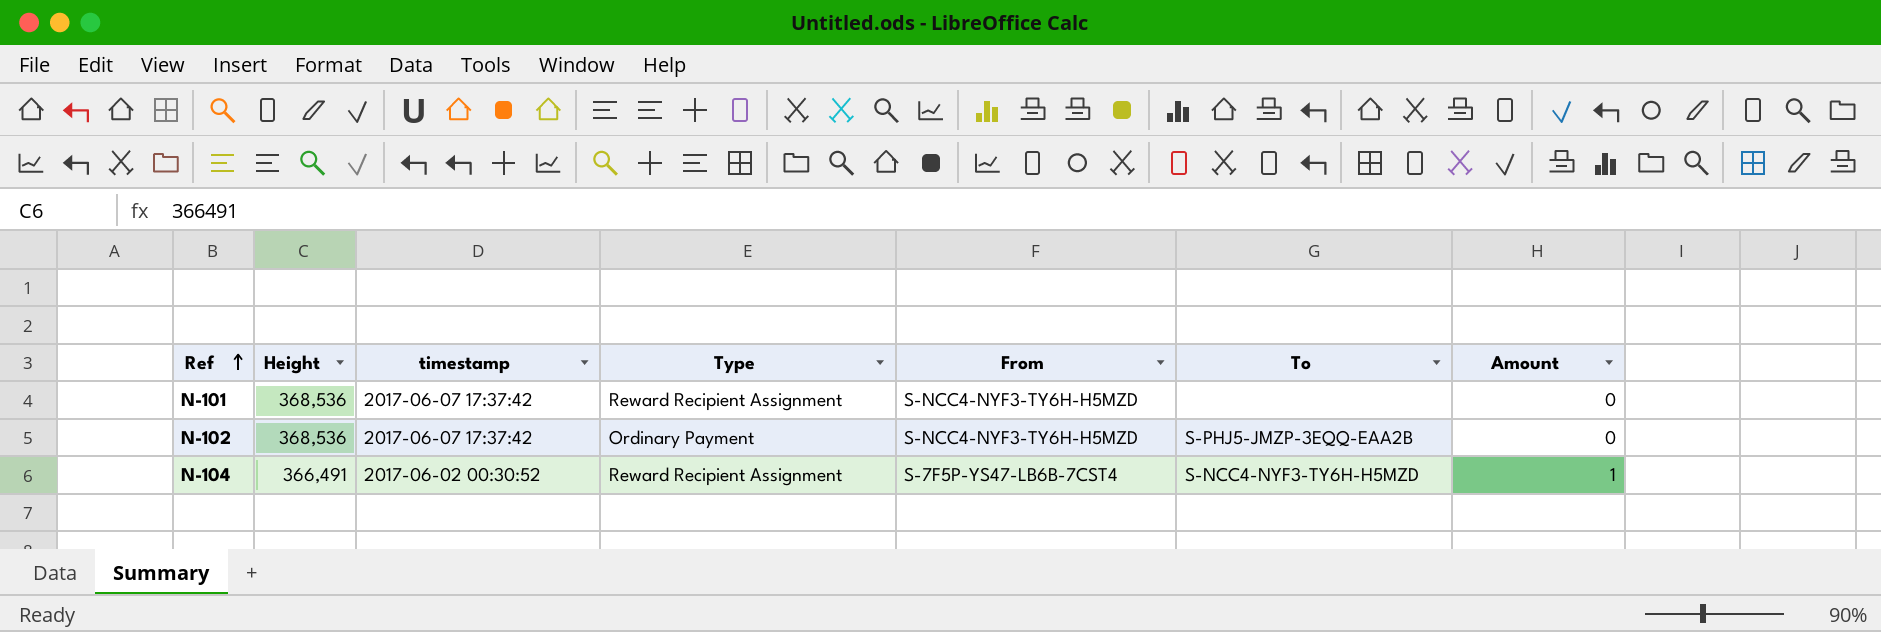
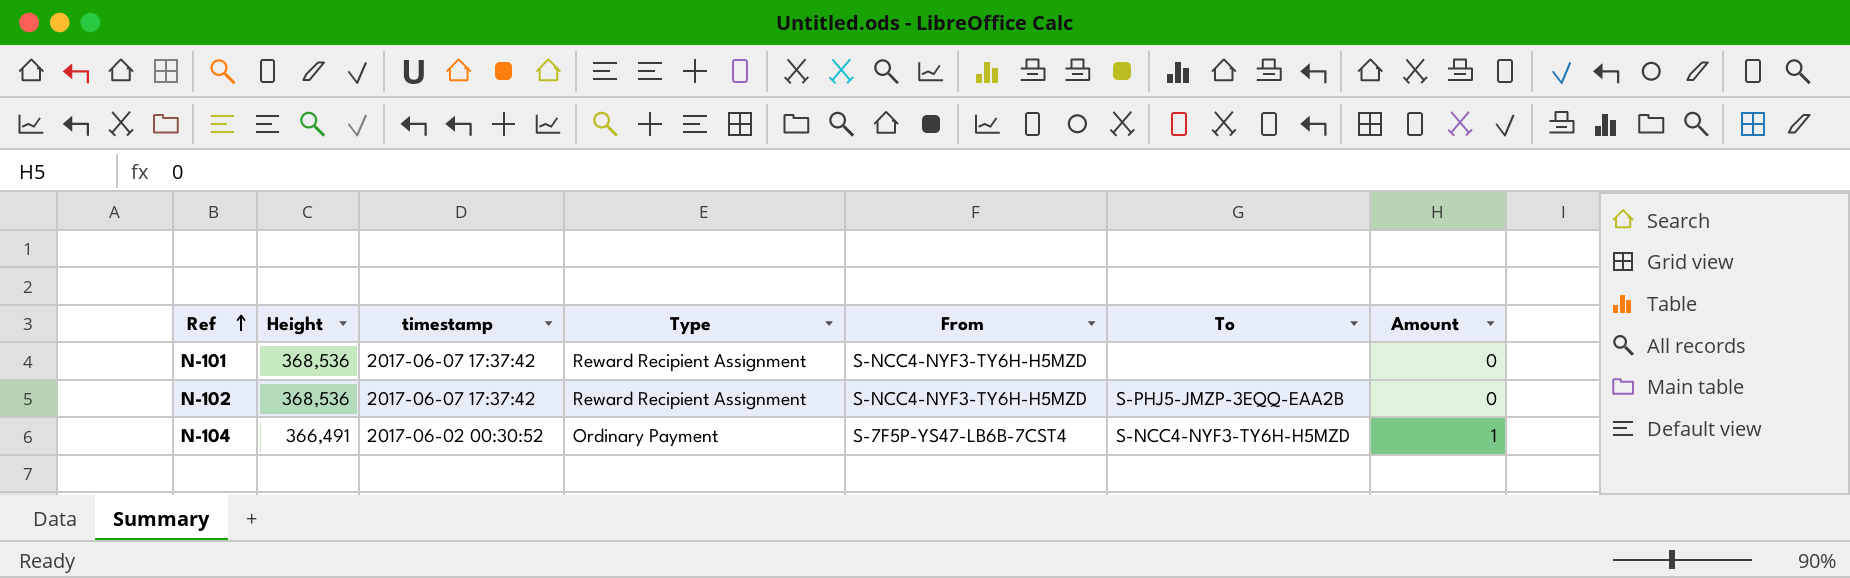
N-102 | Type: Ordinary Payment -> Reward Recipient Assignment
N-104 | Type: Reward Recipient Assignment -> Ordinary Payment

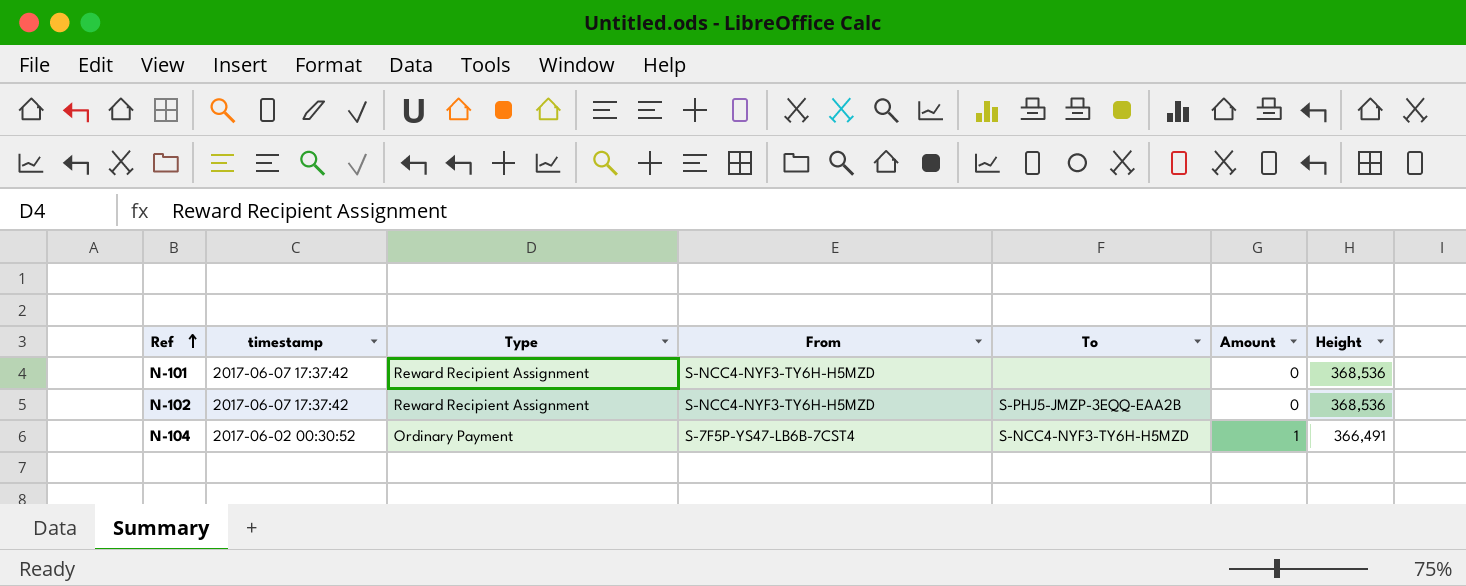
column Height | position: 2 -> 7

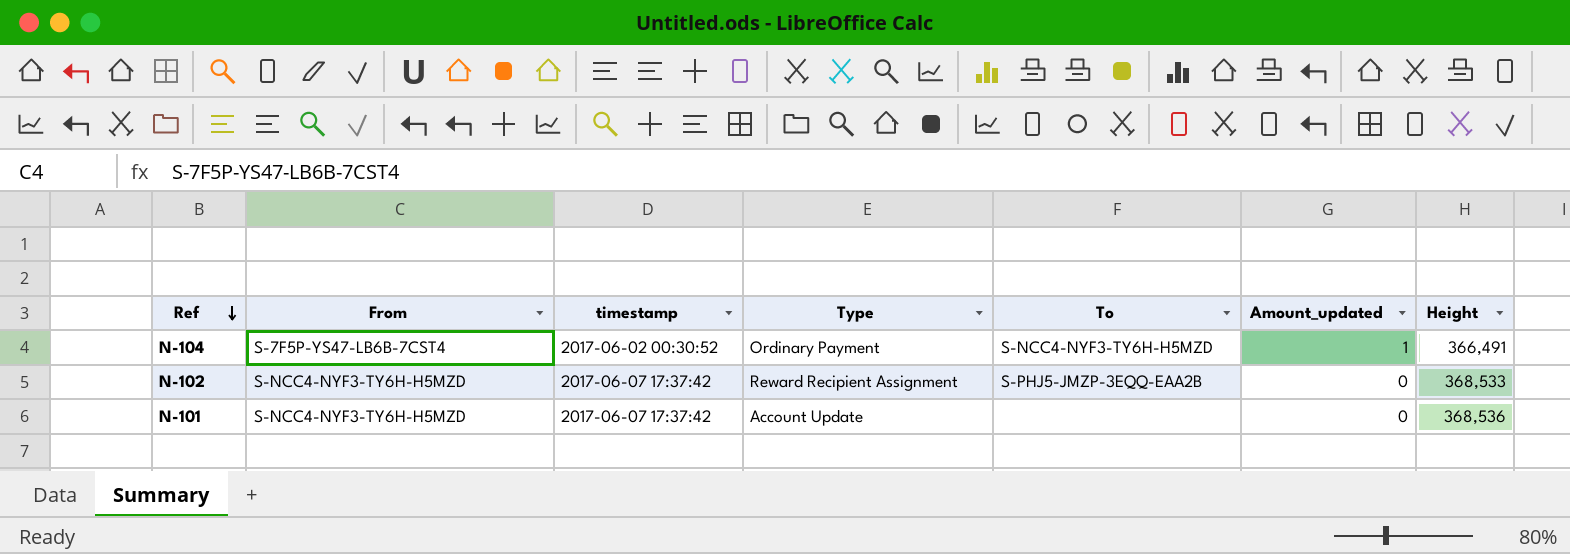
row order: Ref ascending -> Ref descending
column From | position: 4 -> 2
column name: Amount -> Amount_updated
N-102 | Height: 368,536 -> 368,533
N-101 | Type: Reward Recipient Assignment -> Account Update

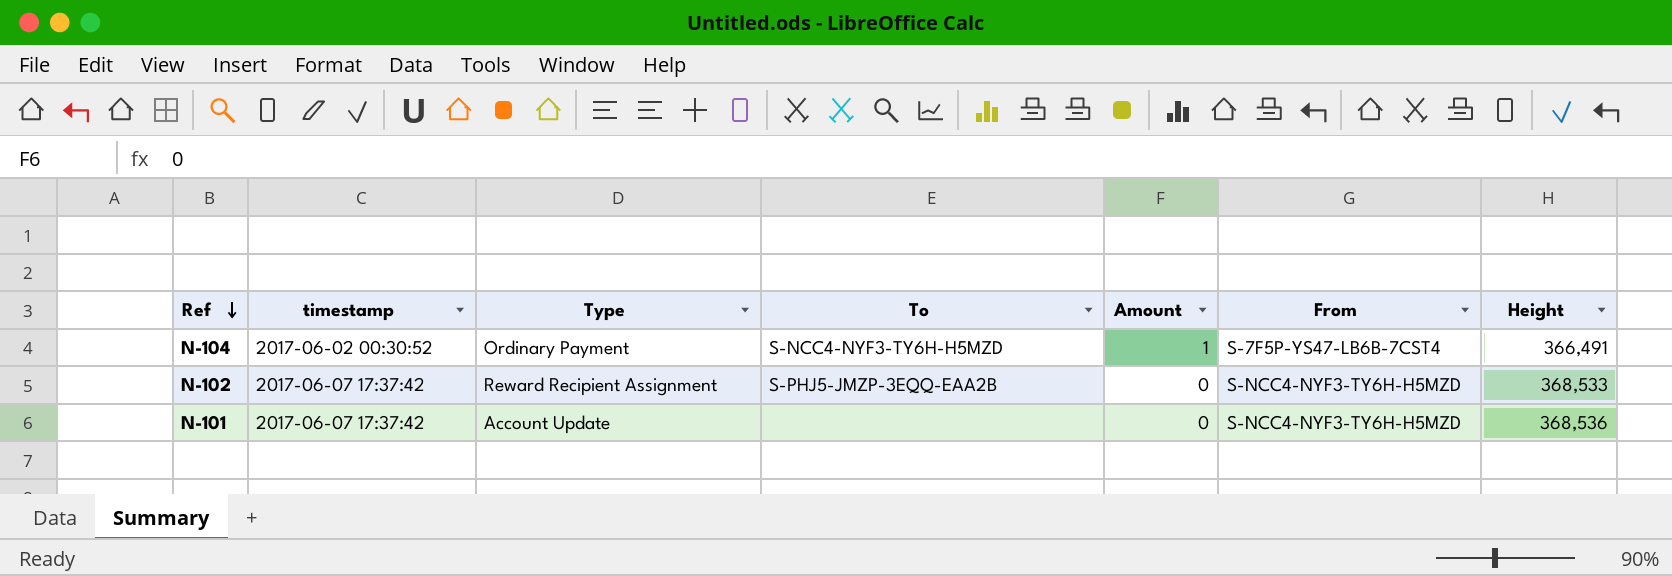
column name: Amount_updated -> Amount
column From | position: 2 -> 6

